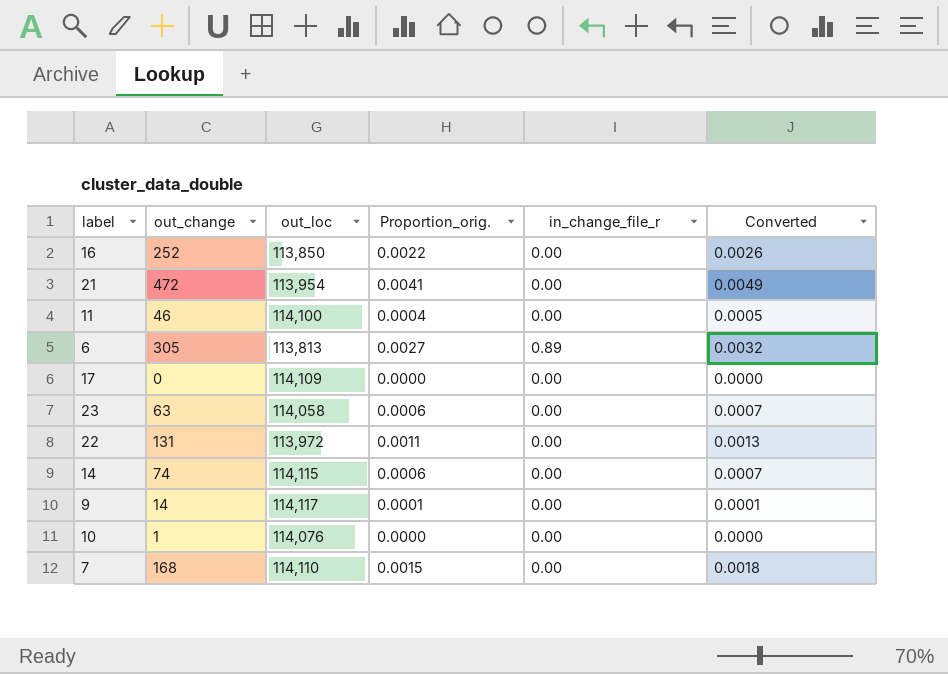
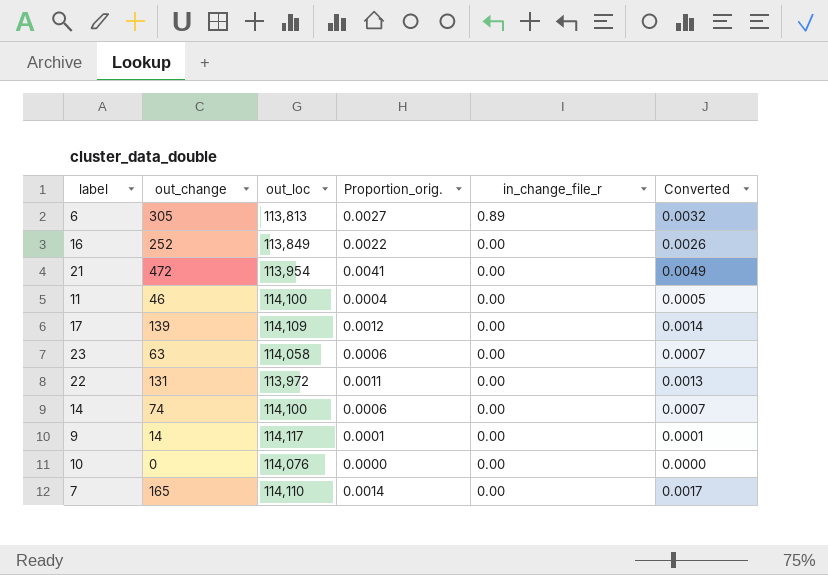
row order: none -> in_change_file_r descending
16 | out_loc: 113,850 -> 113,849
17 | out_change: 0 -> 139
17 | Proportion_orig.: 0.0000 -> 0.0012
17 | Converted: 0.0000 -> 0.0014
14 | out_loc: 114,115 -> 114,100
10 | out_change: 1 -> 0
7 | out_change: 168 -> 165
7 | Proportion_orig.: 0.0015 -> 0.0014
7 | Converted: 0.0018 -> 0.0017

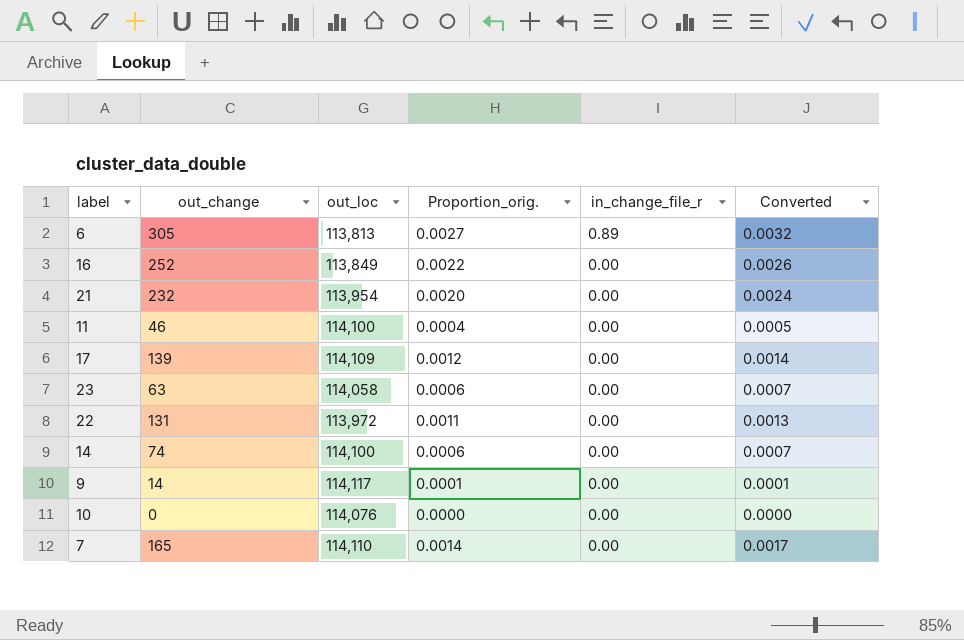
21 | out_change: 472 -> 232
21 | Proportion_orig.: 0.0041 -> 0.0020
21 | Converted: 0.0049 -> 0.0024

